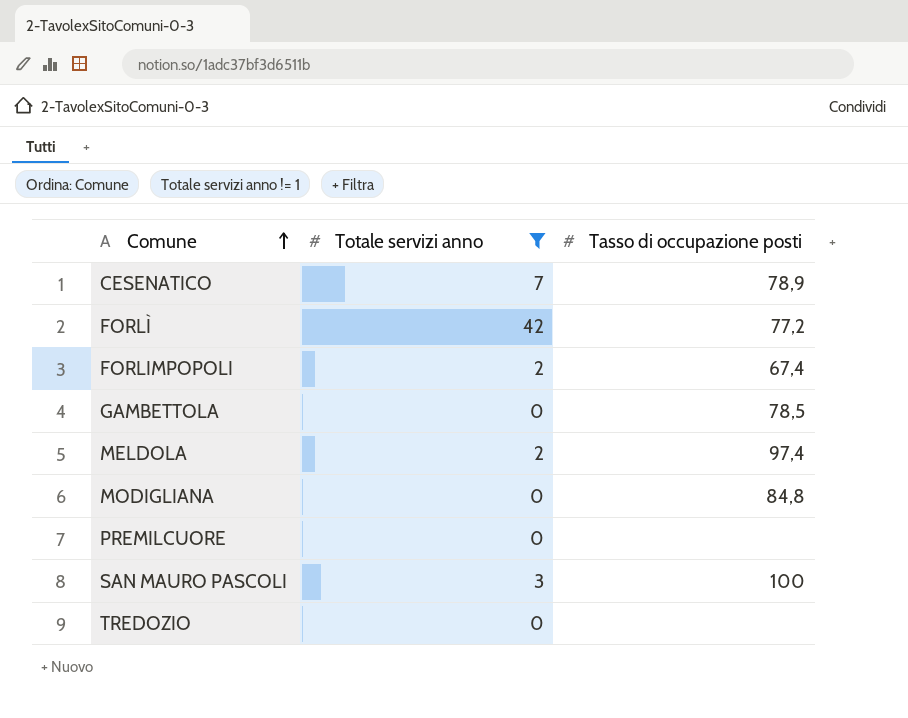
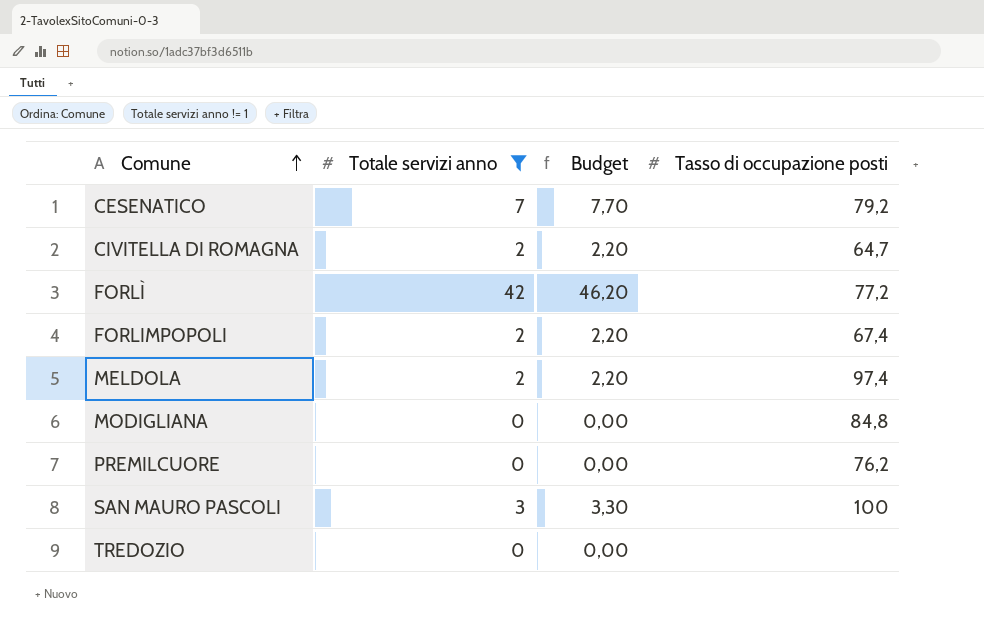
column Budget | formula: none -> [Totale servizi anno] * 1,1
row GAMBETTOLA: 0 | 78,5 -> none
CESENATICO | Tasso di occupazione posti: 78,9 -> 79,2
row CIVITELLA DI ROMAGNA: none -> 2 | 2,20 | 64,7
PREMILCUORE | Tasso di occupazione posti: none -> 76,2

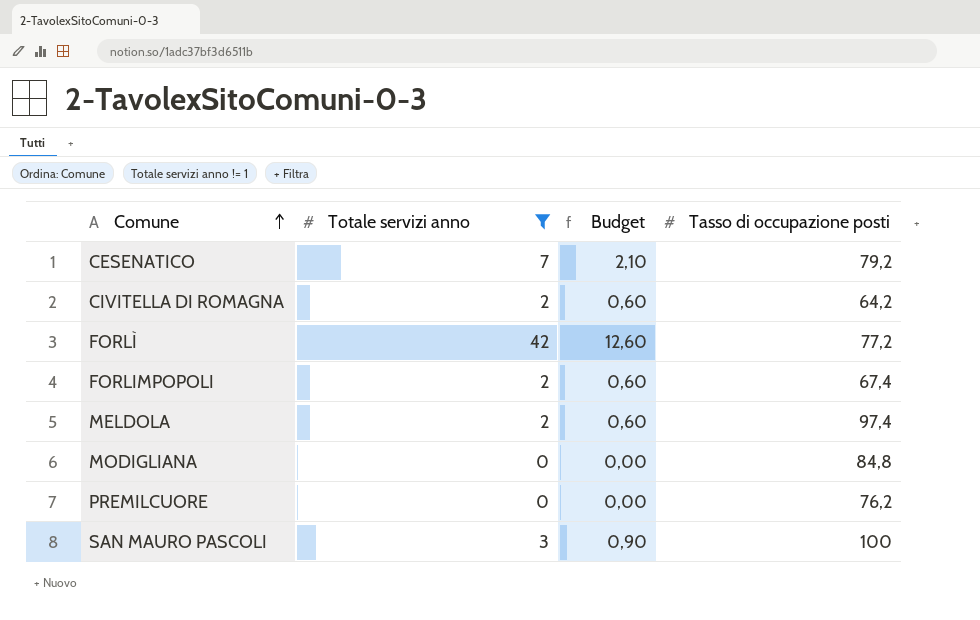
column Budget | formula: [Totale servizi anno] * 1,1 -> [Totale servizi anno] * 0,3
row TREDOZIO: 0 | 0,00 | none -> none
CIVITELLA DI ROMAGNA | Tasso di occupazione posti: 64,7 -> 64,2

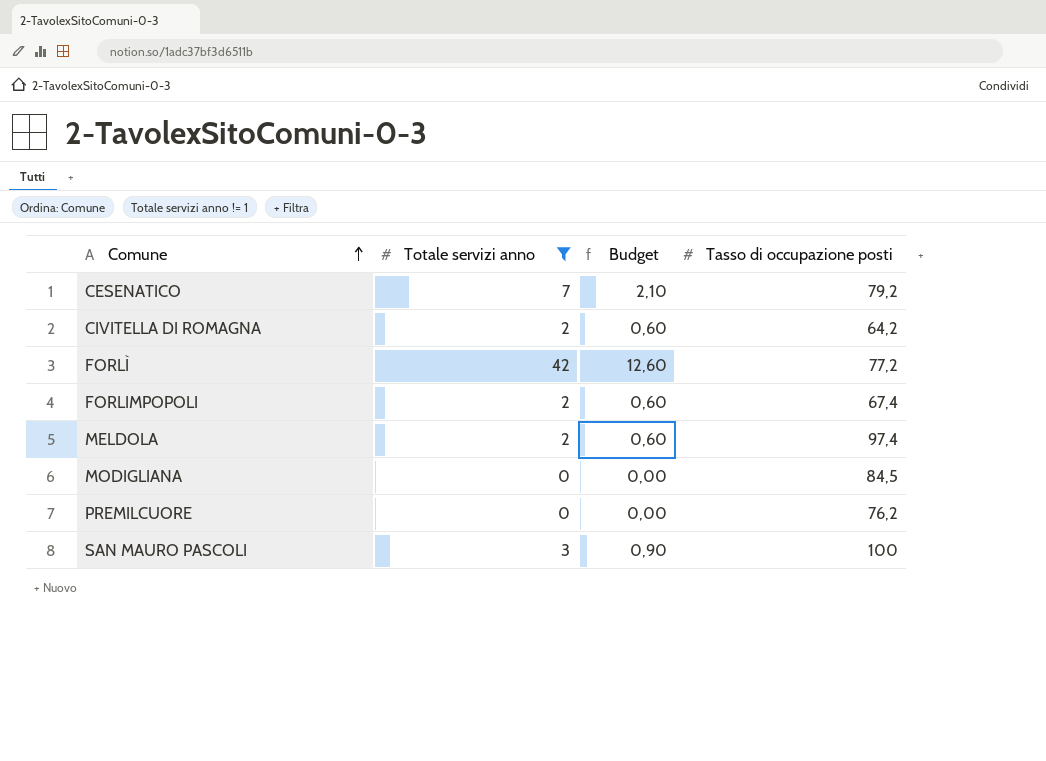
MODIGLIANA | Tasso di occupazione posti: 84,8 -> 84,5

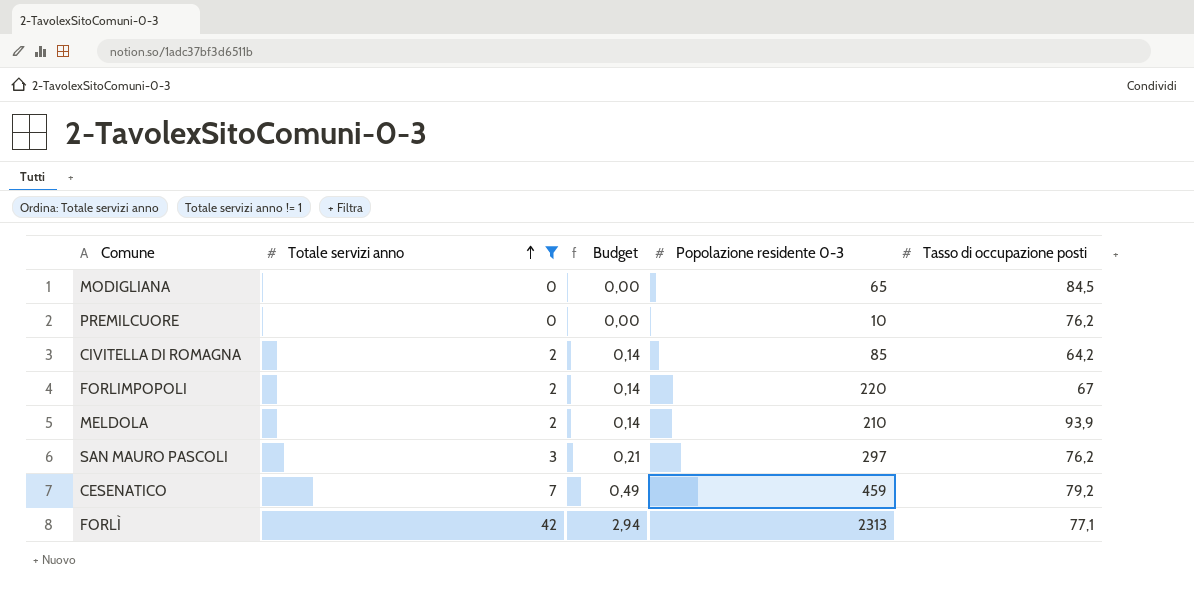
row order: Comune ascending -> Totale servizi anno ascending
column Budget | formula: [Totale servizi anno] * 0,3 -> [Totale servizi anno] * 0,07
column Popolazione residente 0-3 | position: none -> 4
FORLIMPOPOLI | Tasso di occupazione posti: 67,4 -> 67
MELDOLA | Tasso di occupazione posti: 97,4 -> 93,9
SAN MAURO PASCOLI | Tasso di occupazione posti: 100 -> 76,2
FORLÌ | Tasso di occupazione posti: 77,2 -> 77,1

